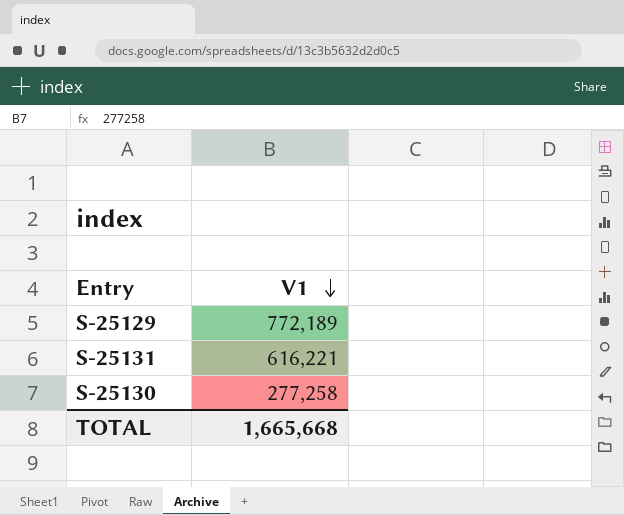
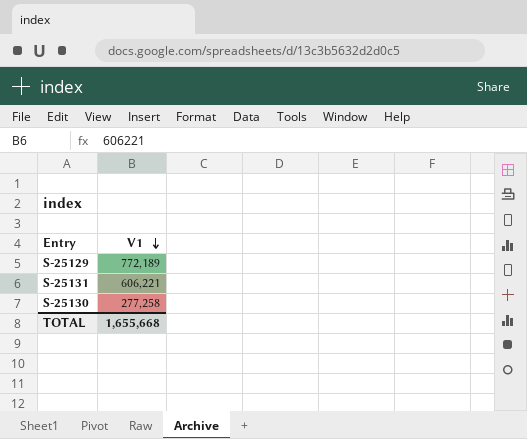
S-25131 | V1: 616,221 -> 606,221
TOTAL | V1: 1,665,668 -> 1,655,668

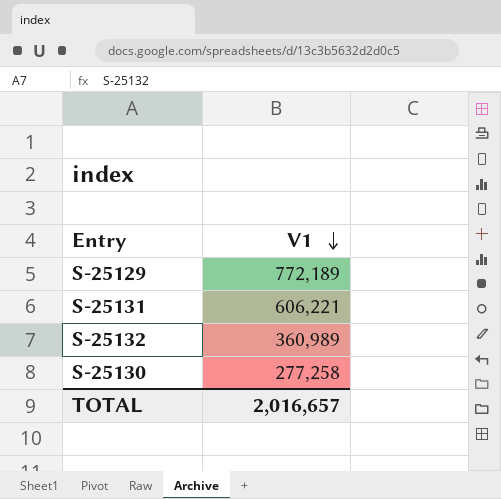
row S-25132: none -> 360,989
TOTAL | V1: 1,655,668 -> 2,016,657

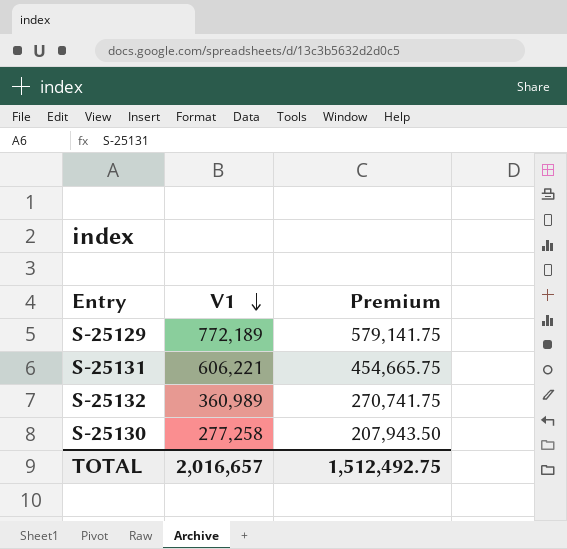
column Premium | formula: none -> [V1] * 0.75

